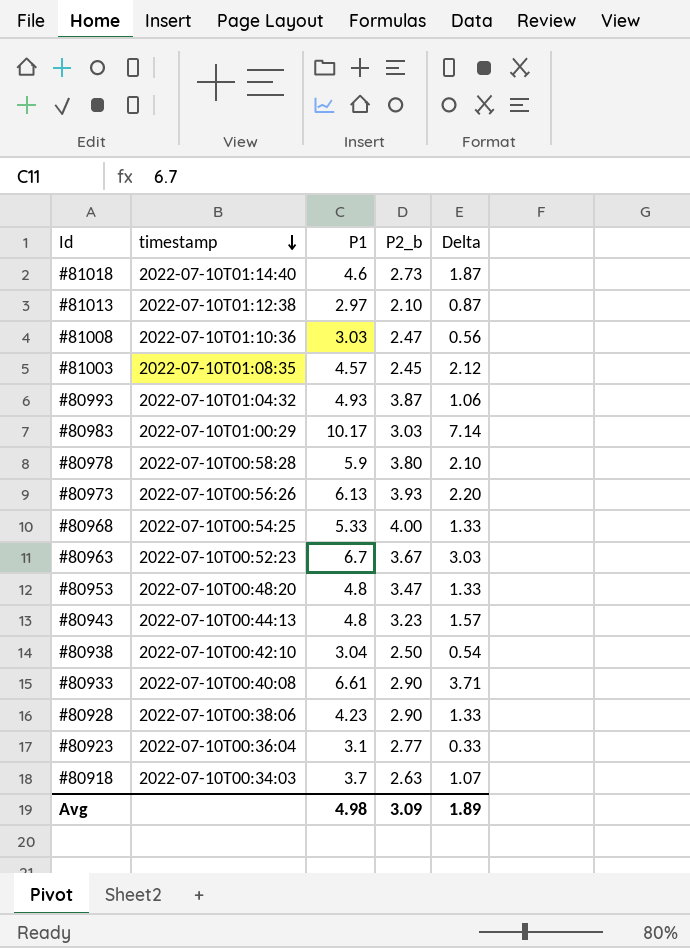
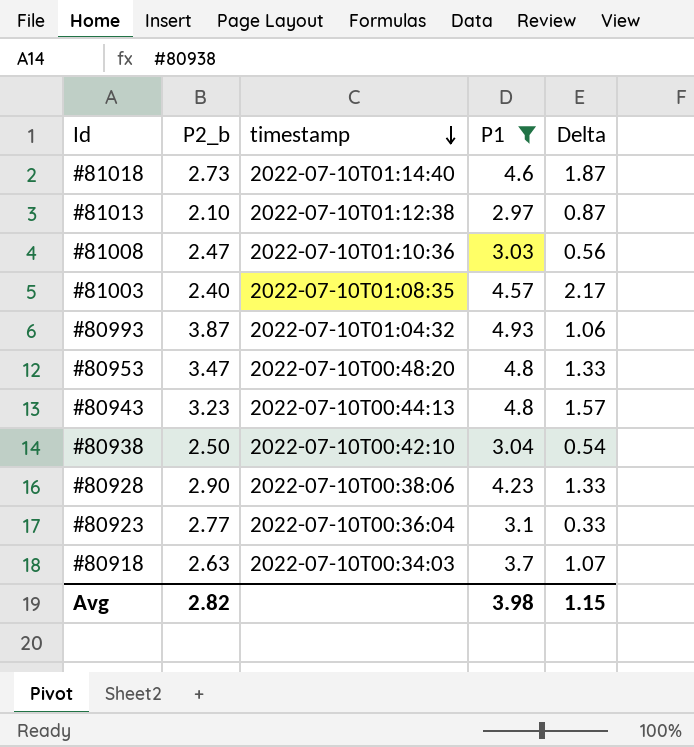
filter: none -> P1 <= 4.93
column P2_b | position: 4 -> 2
#81003 | P2_b: 2.45 -> 2.40
#81003 | Delta: 2.12 -> 2.17
Avg | P2_b: 3.09 -> 2.82
Avg | P1: 4.98 -> 3.98
Avg | Delta: 1.89 -> 1.15

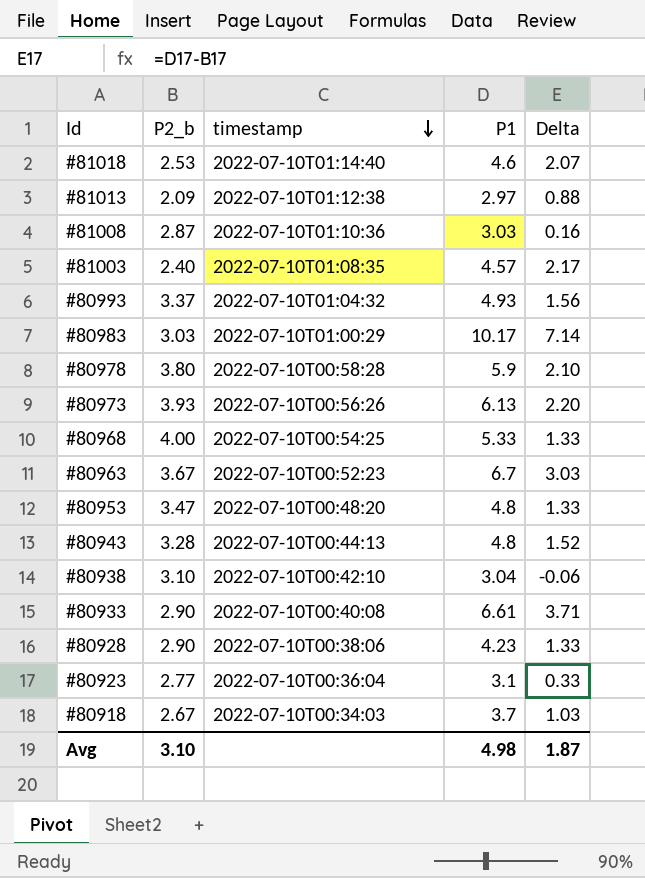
filter: P1 <= 4.93 -> none
#81018 | P2_b: 2.73 -> 2.53
#81018 | Delta: 1.87 -> 2.07
#81013 | P2_b: 2.10 -> 2.09
#81013 | Delta: 0.87 -> 0.88
#81008 | P2_b: 2.47 -> 2.87
#81008 | Delta: 0.56 -> 0.16
#80993 | P2_b: 3.87 -> 3.37
#80993 | Delta: 1.06 -> 1.56
#80943 | P2_b: 3.23 -> 3.28
#80943 | Delta: 1.57 -> 1.52
#80938 | P2_b: 2.50 -> 3.10
#80938 | Delta: 0.54 -> -0.06
#80918 | P2_b: 2.63 -> 2.67
#80918 | Delta: 1.07 -> 1.03
Avg | P2_b: 2.82 -> 3.10
Avg | P1: 3.98 -> 4.98
Avg | Delta: 1.15 -> 1.87

